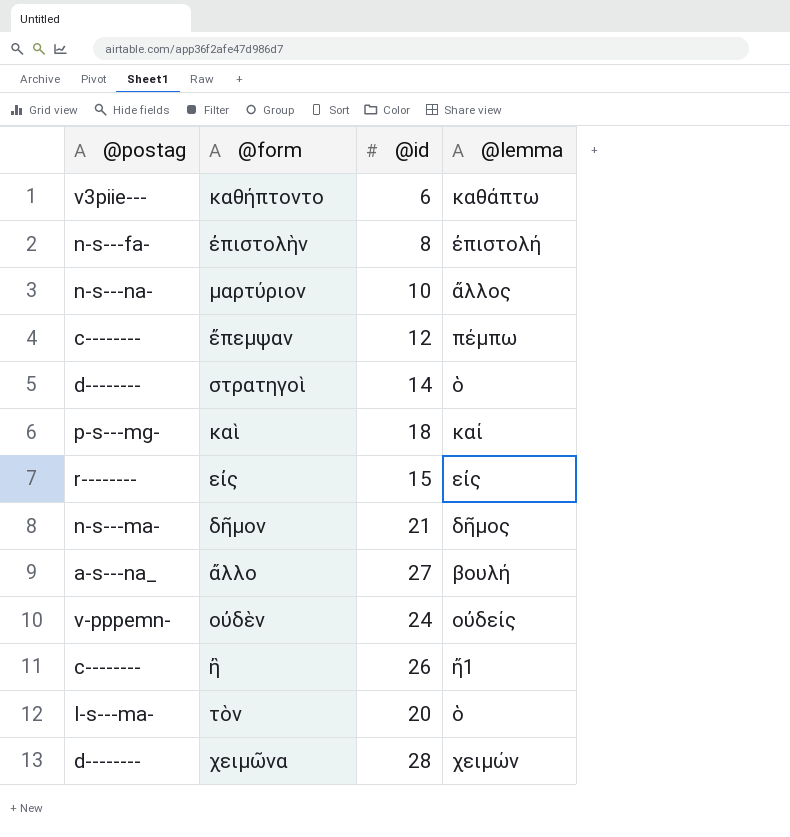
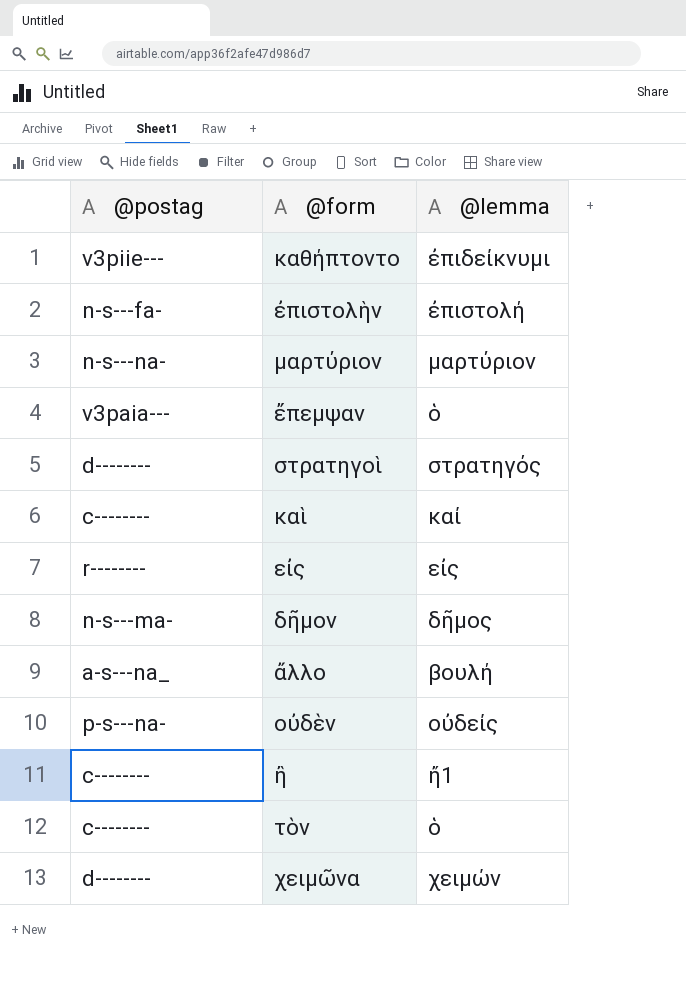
column @id | position: 3 -> none
καθήπτοντο | @lemma: καθάπτω -> ἐπιδείκνυμι
μαρτύριον | @lemma: ἄλλος -> μαρτύριον
ἔπεμψαν | @postag: c-------- -> v3paia---
ἔπεμψαν | @lemma: πέμπω -> ὁ
στρατηγοὶ | @lemma: ὁ -> στρατηγός
καὶ | @postag: p-s---mg- -> c--------
οὐδὲν | @postag: v-pppemn- -> p-s---na-
τὸν | @postag: l-s---ma- -> c--------

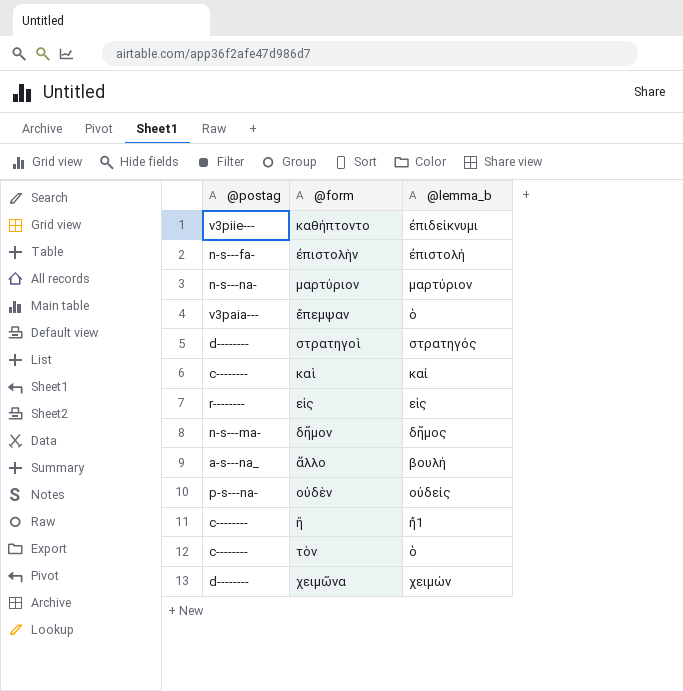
column name: @lemma -> @lemma_b

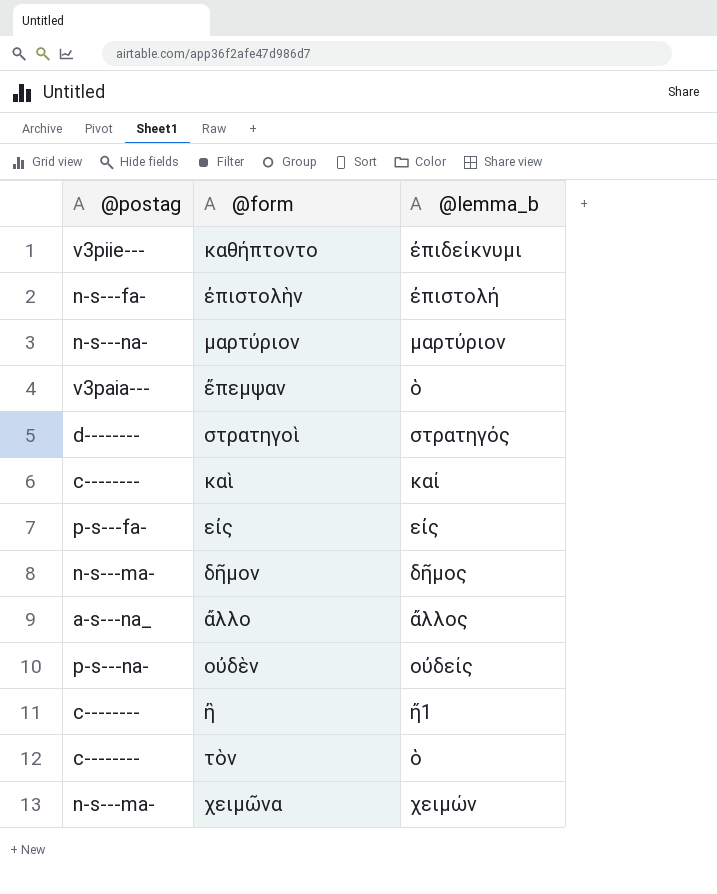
εἰς | @postag: r-------- -> p-s---fa-
ἄλλο | @lemma_b: βουλή -> ἄλλος
χειμῶνα | @postag: d-------- -> n-s---ma-

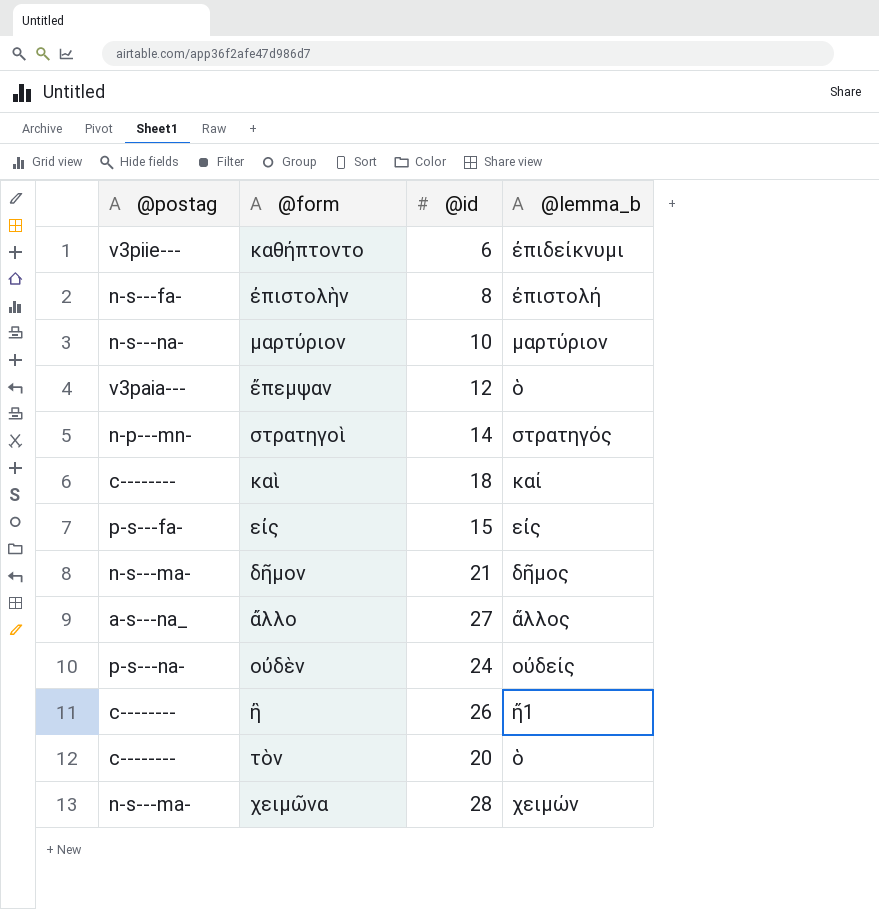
column @id | position: none -> 3
στρατηγοὶ | @postag: d-------- -> n-p---mn-

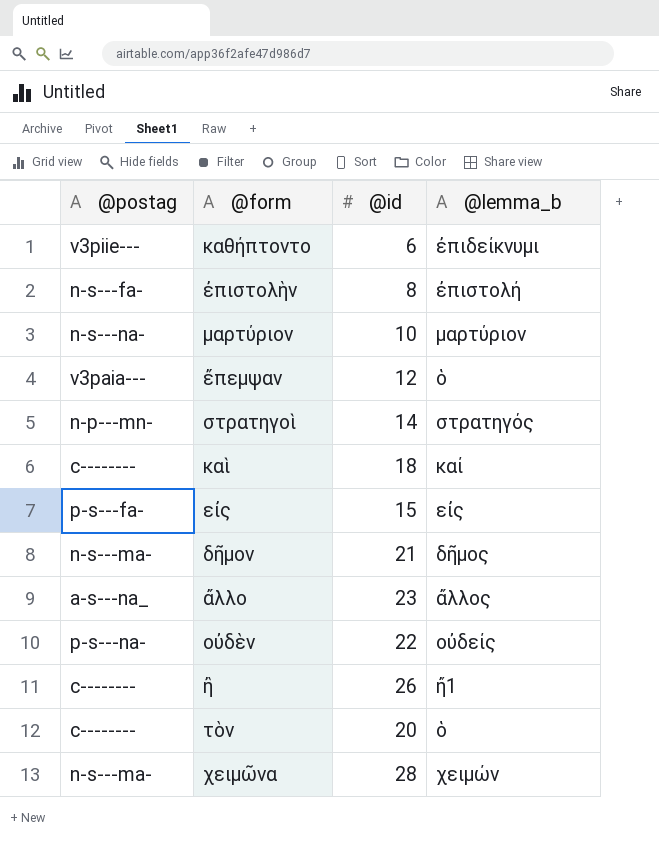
ἄλλο | @id: 27 -> 23
οὐδὲν | @id: 24 -> 22

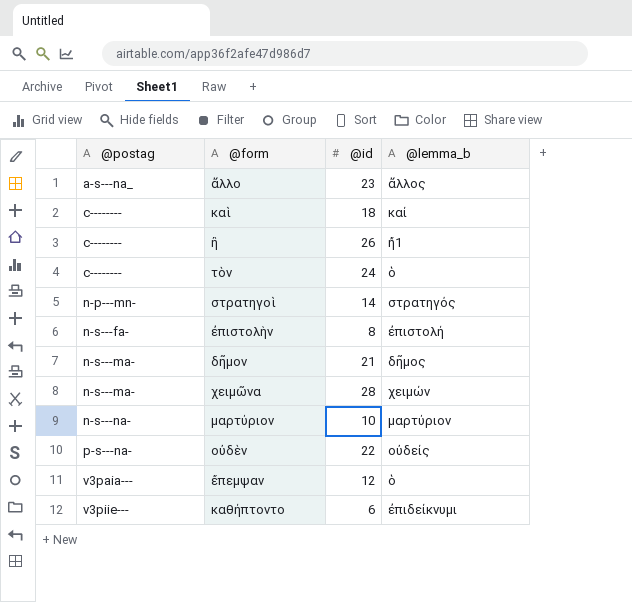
row order: none -> @postag ascending
row εἰς: p-s---fa- | 15 | εἰς -> none
τὸν | @id: 20 -> 24

